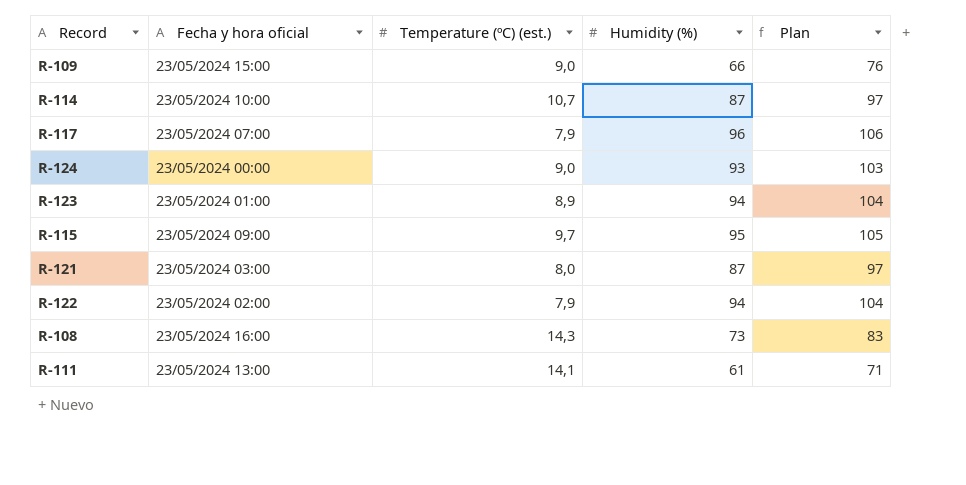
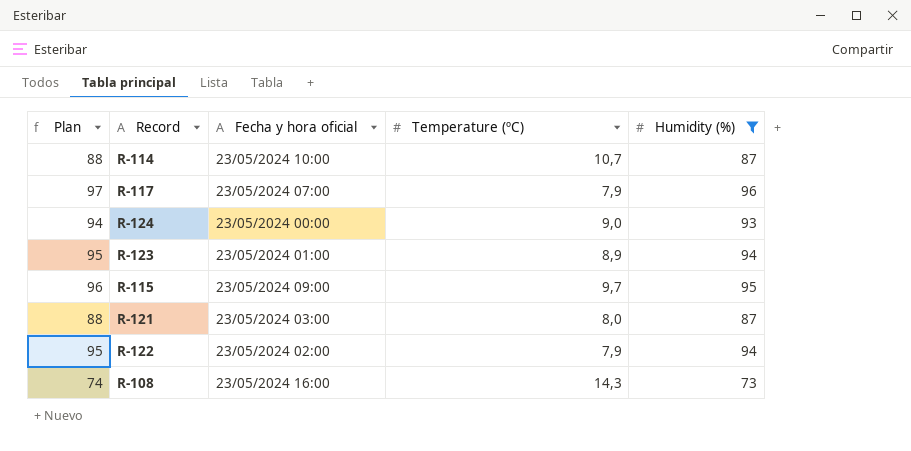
filter: none -> Humidity (%) >= 73
column Plan | formula: [Humidity (%)] + 10 -> [Humidity (%)] + 1
column Plan | position: 5 -> 1
column name: Temperature (ºC) (est.) -> Temperature (ºC)

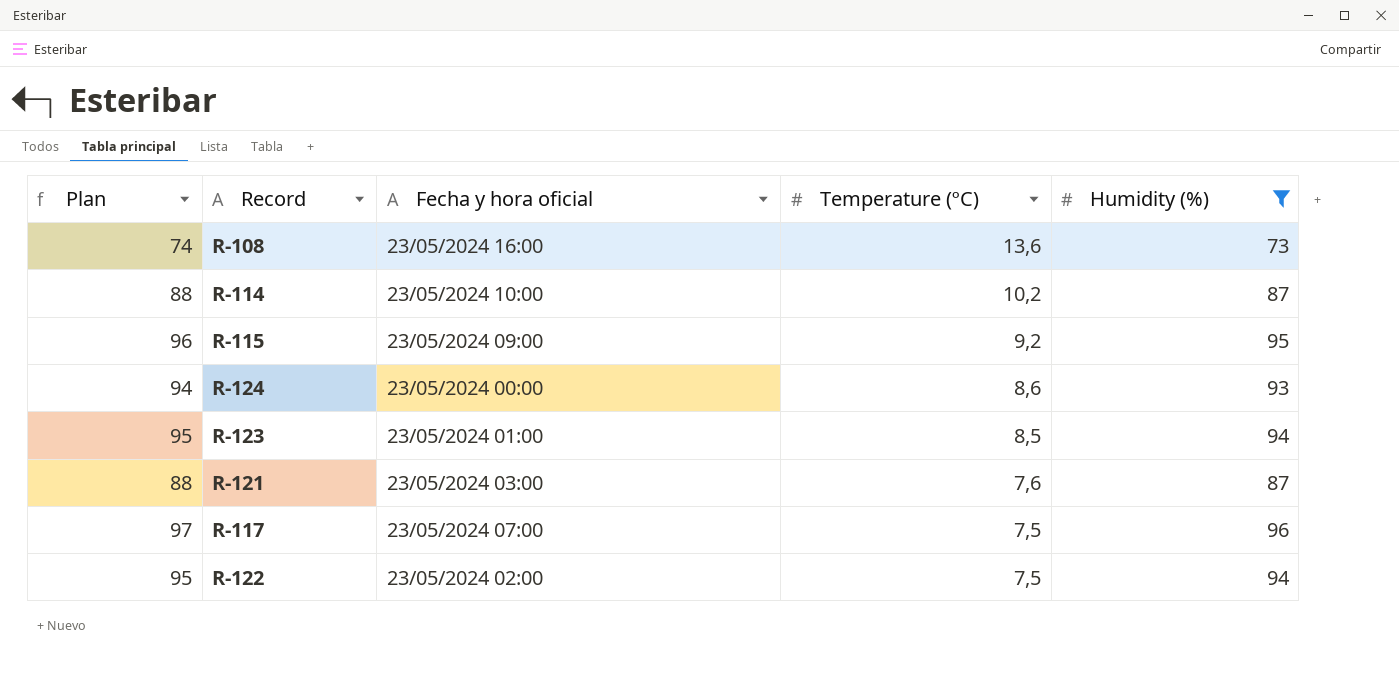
row order: none -> Temperature (ºC) descending
R-108 | Temperature (ºC): 14,3 -> 13,6
R-114 | Temperature (ºC): 10,7 -> 10,2
R-115 | Temperature (ºC): 9,7 -> 9,2
R-124 | Temperature (ºC): 9,0 -> 8,6
R-123 | Temperature (ºC): 8,9 -> 8,5
R-121 | Temperature (ºC): 8,0 -> 7,6
R-117 | Temperature (ºC): 7,9 -> 7,5
R-122 | Temperature (ºC): 7,9 -> 7,5

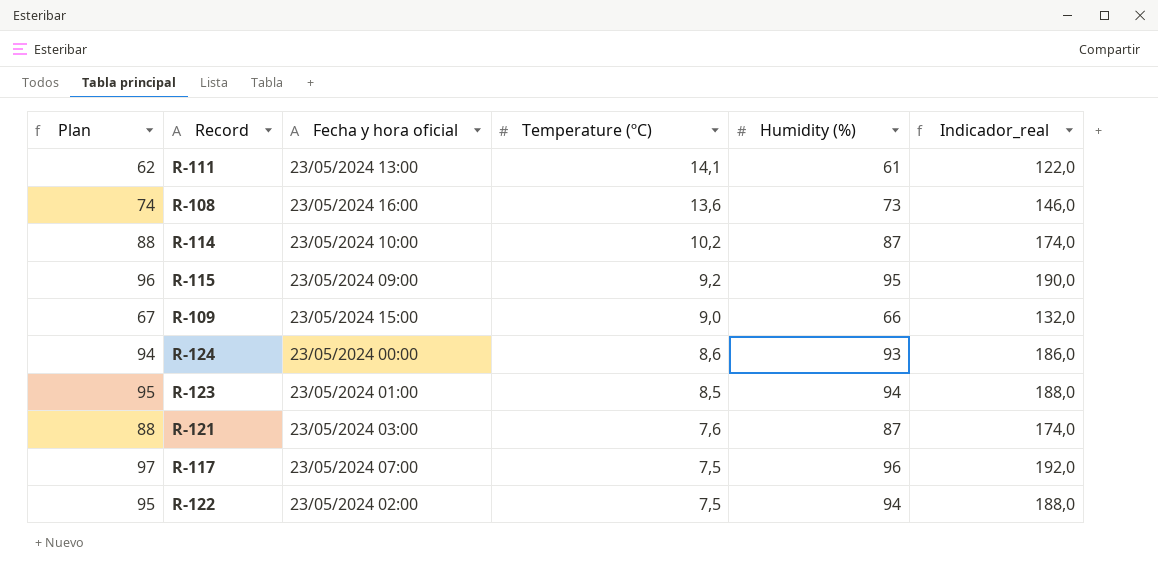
filter: Humidity (%) >= 73 -> none
column Indicador_real | formula: none -> [Humidity (%)] * 2

